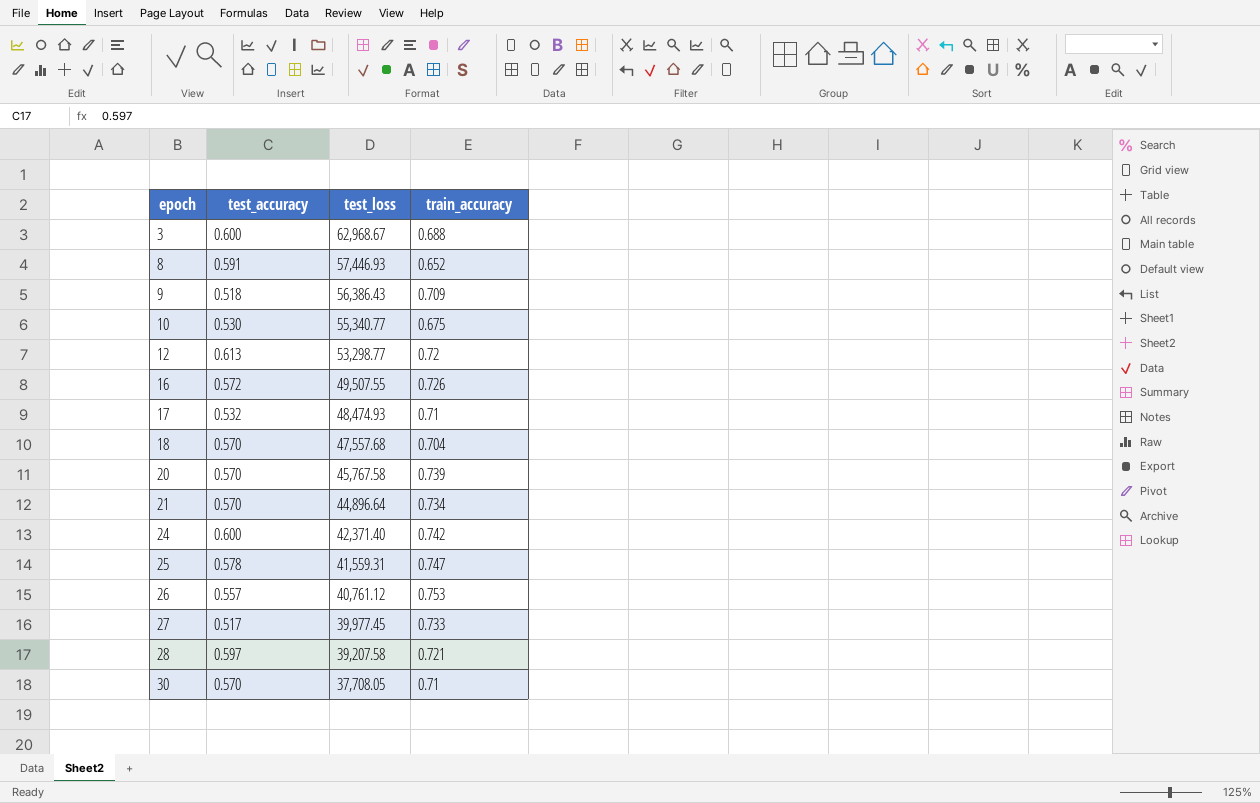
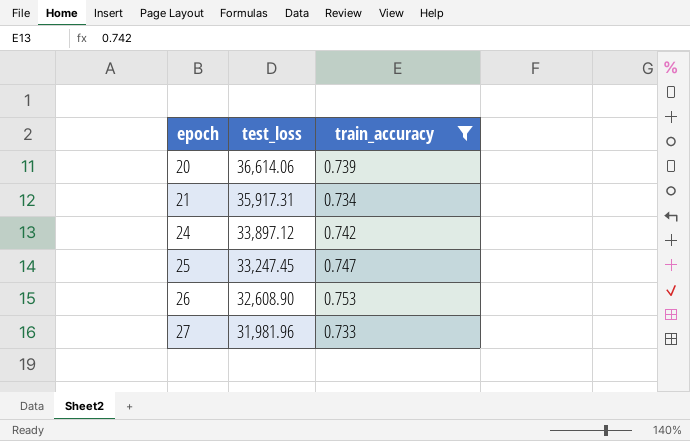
filter: none -> train_accuracy >= 0.733
column test_accuracy | position: 2 -> none
20 | test_loss: 45,767.58 -> 36,614.06
21 | test_loss: 44,896.64 -> 35,917.31
24 | test_loss: 42,371.40 -> 33,897.12
25 | test_loss: 41,559.31 -> 33,247.45
26 | test_loss: 40,761.12 -> 32,608.90
27 | test_loss: 39,977.45 -> 31,981.96

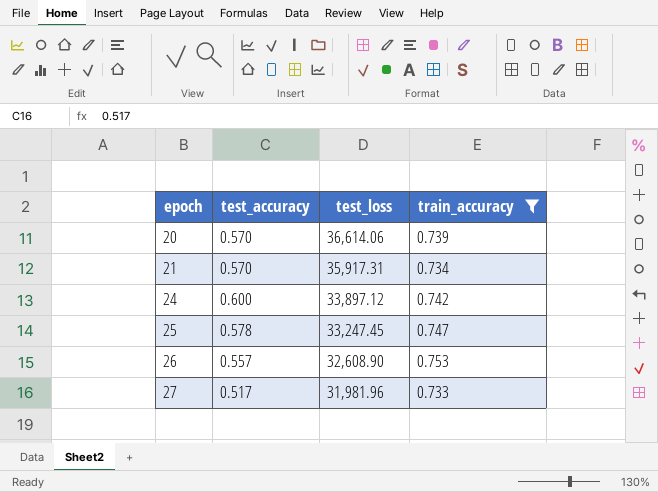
column test_accuracy | position: none -> 2

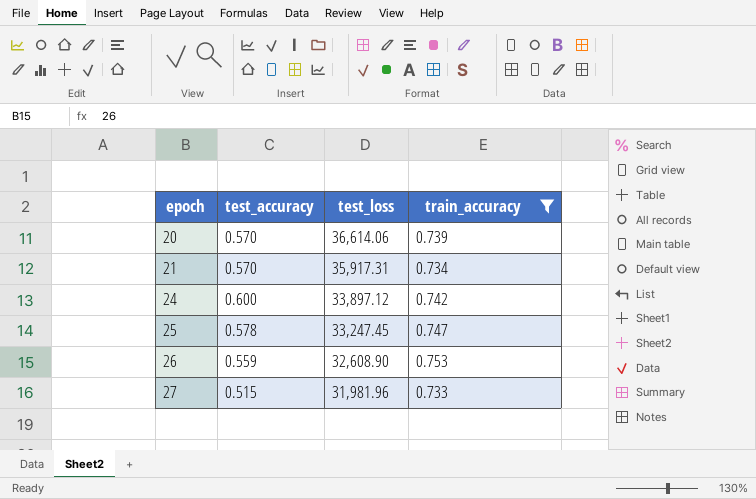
26 | test_accuracy: 0.557 -> 0.559
27 | test_accuracy: 0.517 -> 0.515

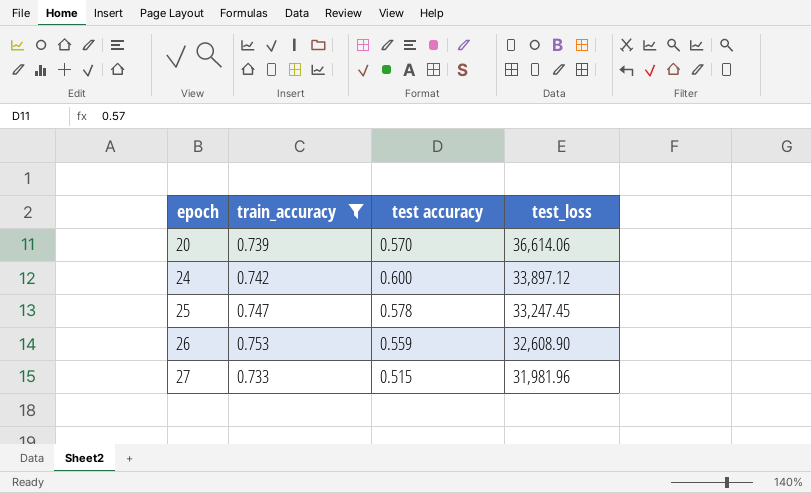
column train_accuracy | position: 4 -> 2
column name: test_accuracy -> test accuracy
row 21: 0.570 | 35,917.31 | 0.734 -> none

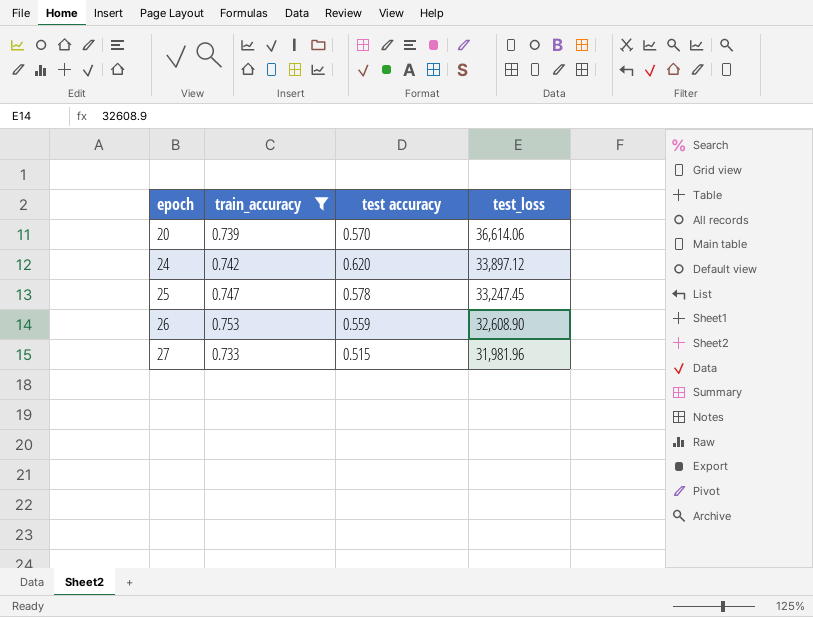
24 | test accuracy: 0.600 -> 0.620

